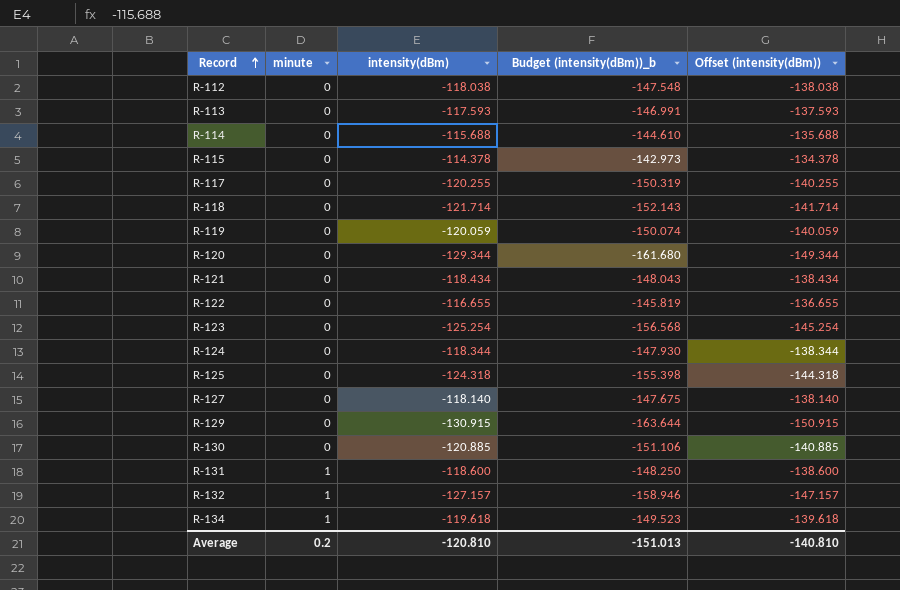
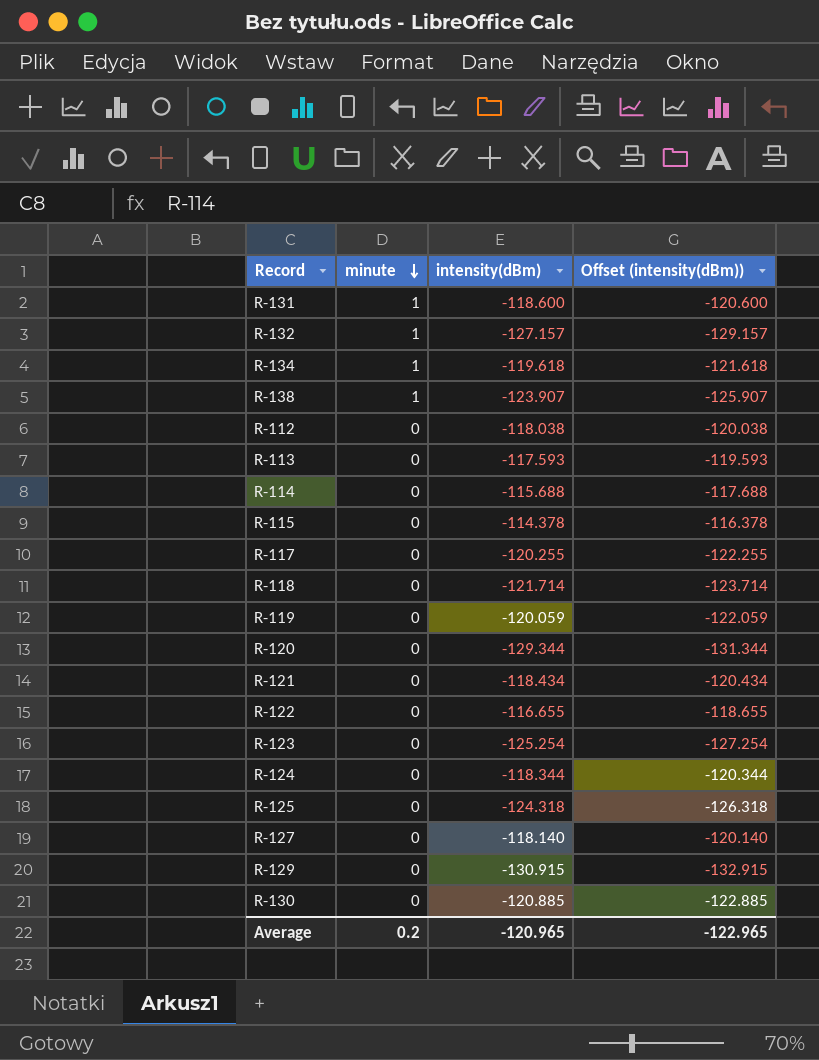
row order: Record ascending -> minute descending
column Budget (intensity(dBm))_b | formula: [intensity(dBm)] * 1.25 -> none
column Offset (intensity(dBm)) | formula: [intensity(dBm)] - 20 -> [intensity(dBm)] - 2
row R-138: none -> 1 | -123.907 | -125.907
Average | intensity(dBm): -120.810 -> -120.965
Average | Offset (intensity(dBm)): -140.810 -> -122.965

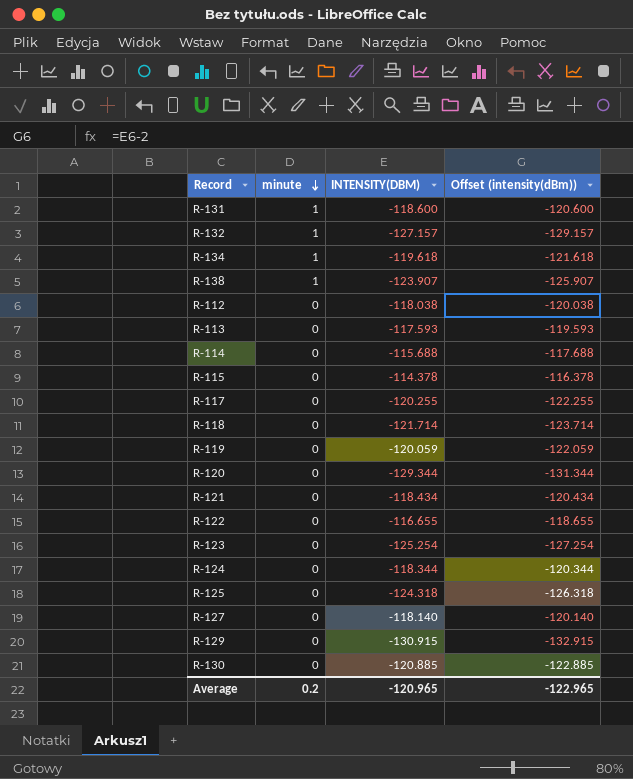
column name: intensity(dBm) -> INTENSITY(DBM)

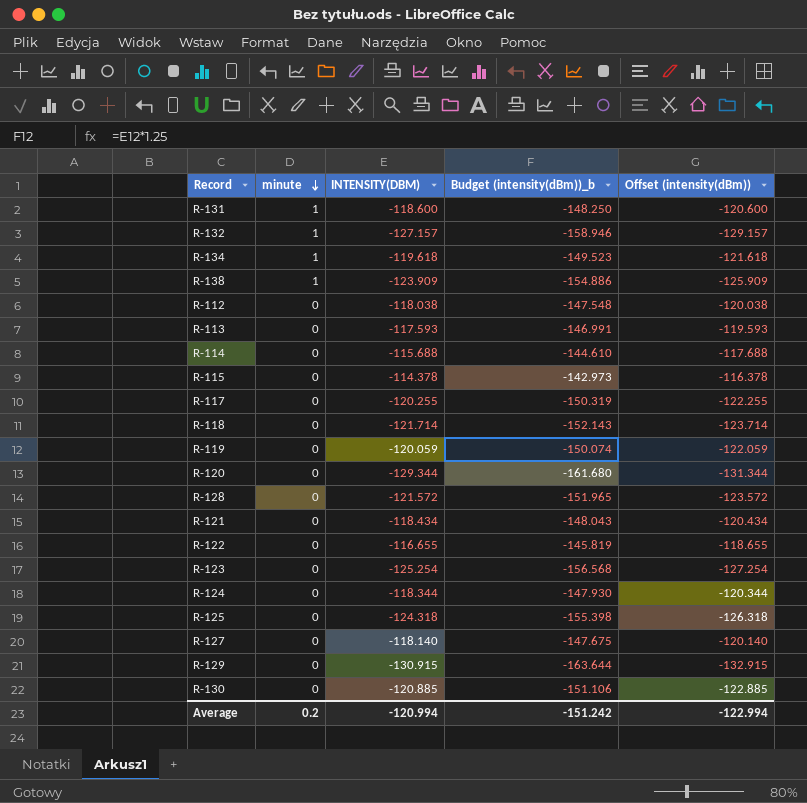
column Budget (intensity(dBm))_b | formula: none -> [INTENSITY(DBM)] * 1.25
R-138 | INTENSITY(DBM): -123.907 -> -123.909
R-138 | Offset (intensity(dBm)): -125.907 -> -125.909
row R-128: none -> 0 | -121.572 | -151.965 | -123.572
Average | INTENSITY(DBM): -120.965 -> -120.994
Average | Offset (intensity(dBm)): -122.965 -> -122.994

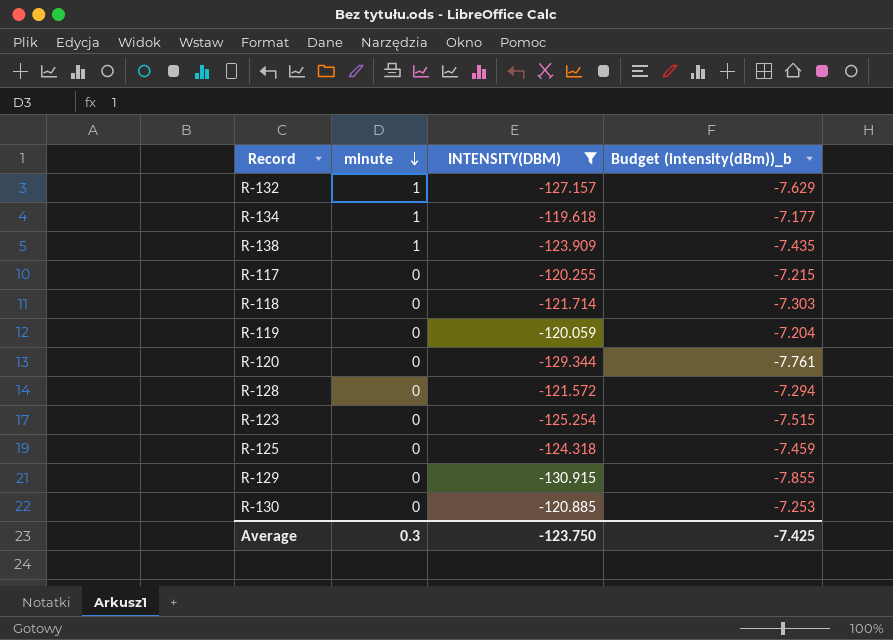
filter: none -> INTENSITY(DBM) <= -119.618
column Offset (intensity(dBm)) | formula: [INTENSITY(DBM)] - 2 -> none
column Budget (intensity(dBm))_b | formula: [INTENSITY(DBM)] * 1.25 -> [INTENSITY(DBM)] * 0.06
Average | minute: 0.2 -> 0.3
Average | INTENSITY(DBM): -120.994 -> -123.750
Average | Budget (intensity(dBm))_b: -151.242 -> -7.425

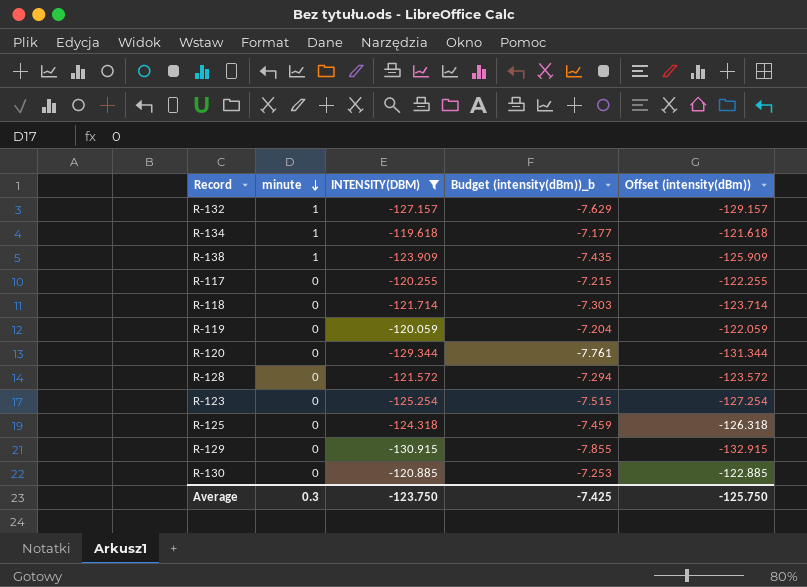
column Offset (intensity(dBm)) | formula: none -> [INTENSITY(DBM)] - 2

